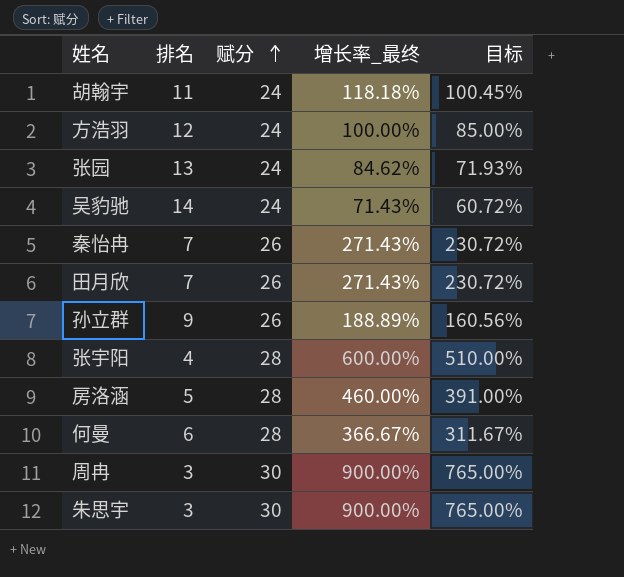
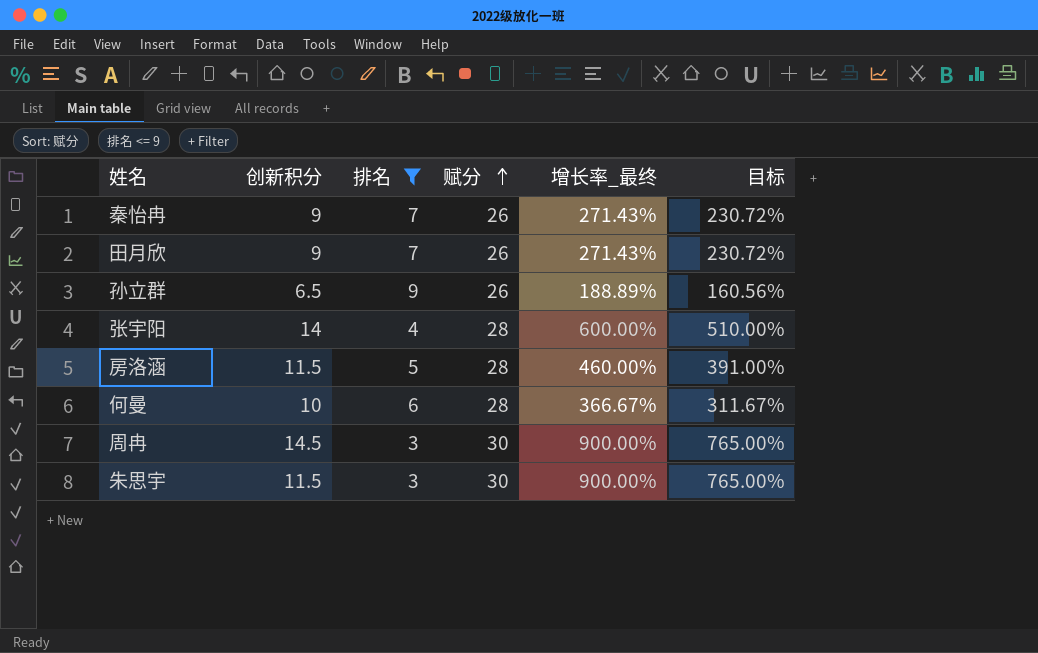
filter: none -> 排名 <= 9
column 创新积分 | position: none -> 2

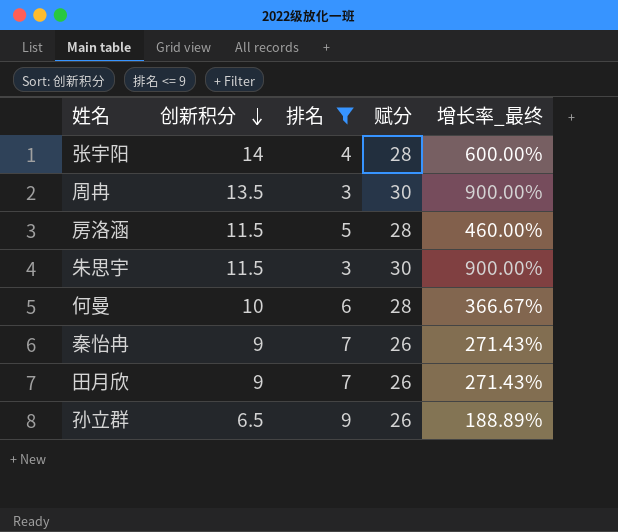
row order: 赋分 ascending -> 创新积分 descending
column 目标 | formula: [增长率_最终] * 0.85 -> none
周冉 | 创新积分: 14.5 -> 13.5

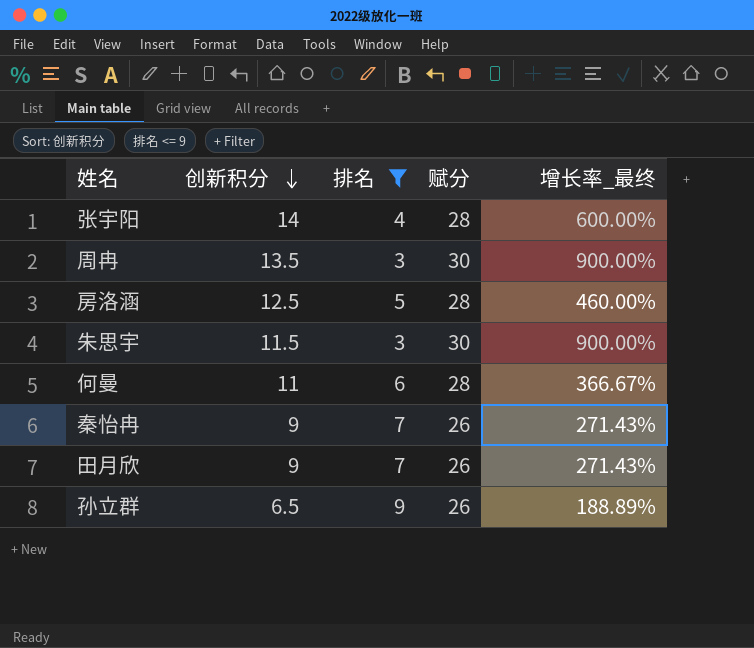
房洛涵 | 创新积分: 11.5 -> 12.5
何曼 | 创新积分: 10 -> 11

